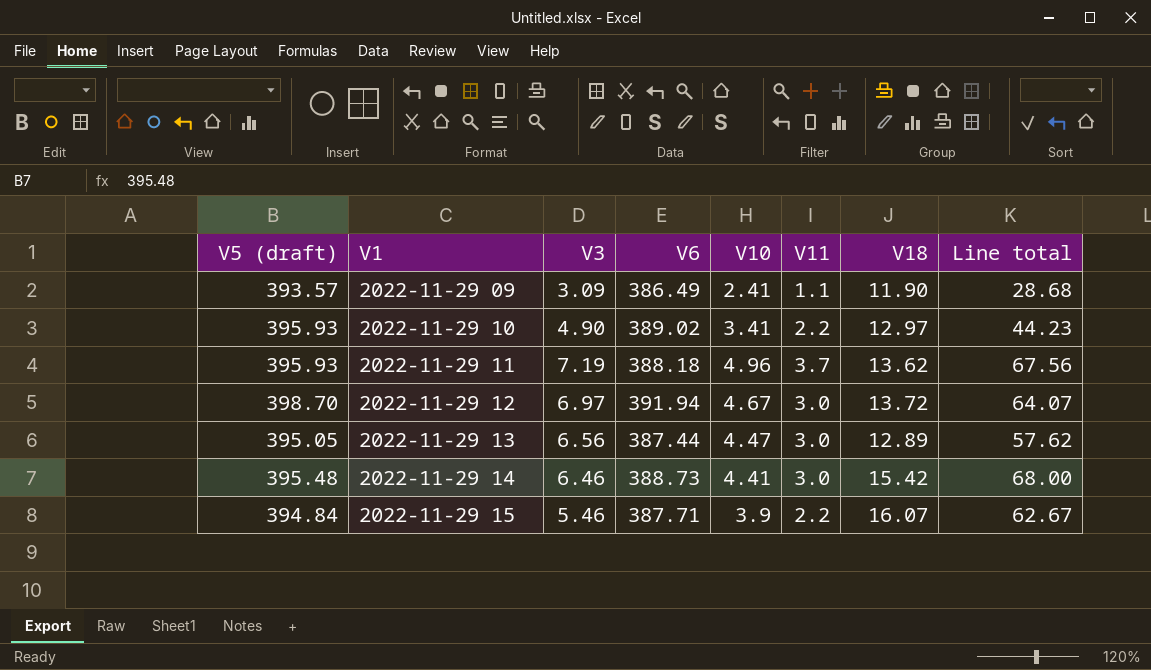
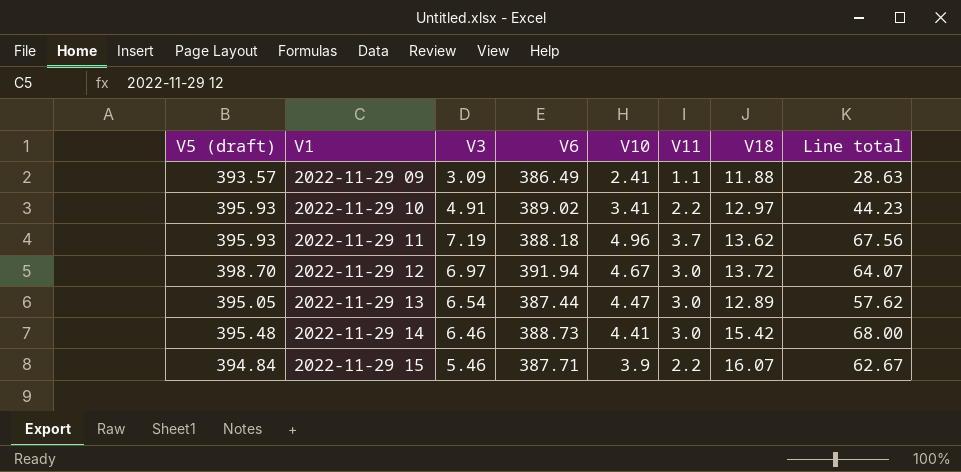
2022-11-29 09 | V18: 11.90 -> 11.88
2022-11-29 09 | Line total: 28.68 -> 28.63
2022-11-29 10 | V3: 4.90 -> 4.91
2022-11-29 13 | V3: 6.56 -> 6.54

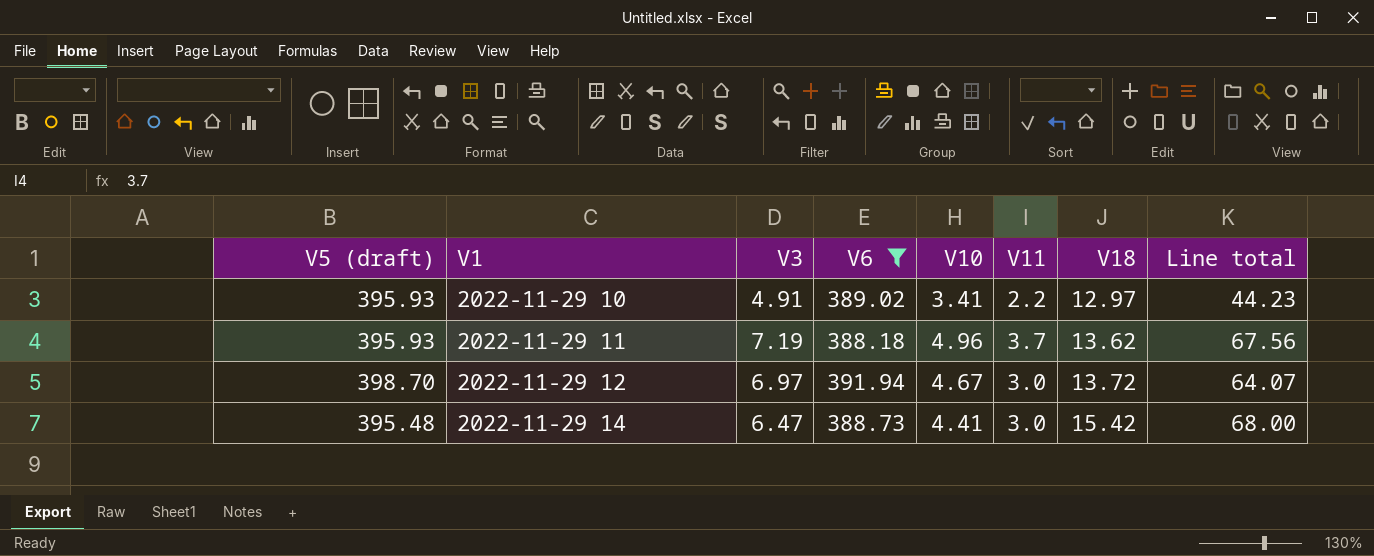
filter: none -> V6 >= 388.18
2022-11-29 14 | V3: 6.46 -> 6.47

